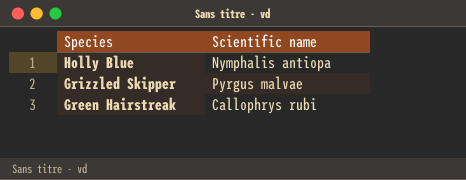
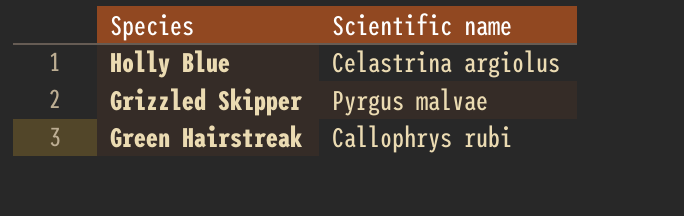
Holly Blue | Scientific name: Nymphalis antiopa -> Celastrina argiolus

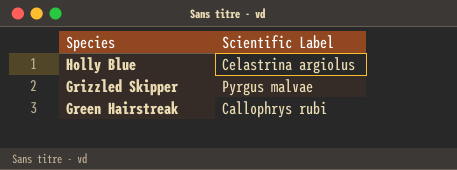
column name: Scientific name -> Scientific Label

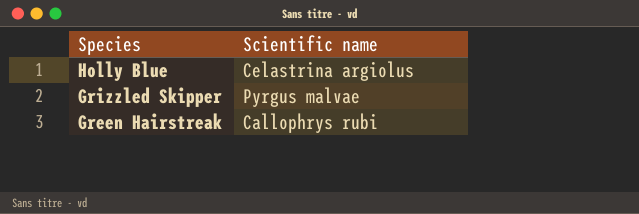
column name: Scientific Label -> Scientific name

